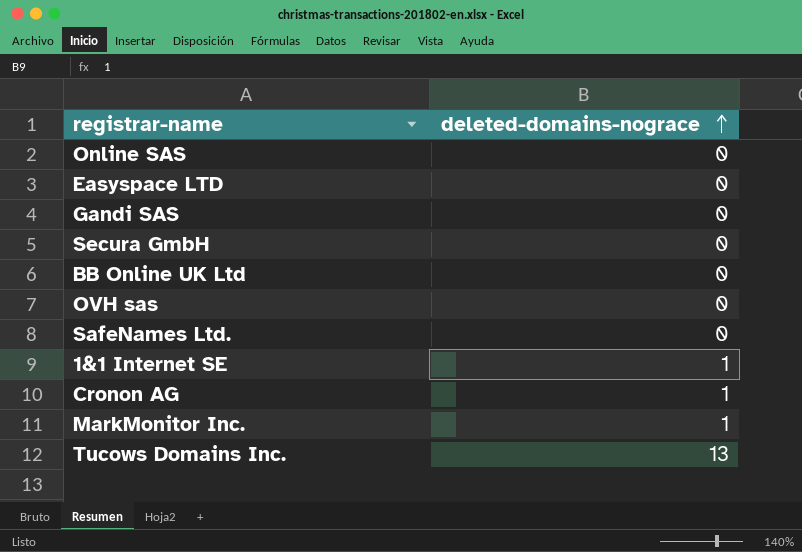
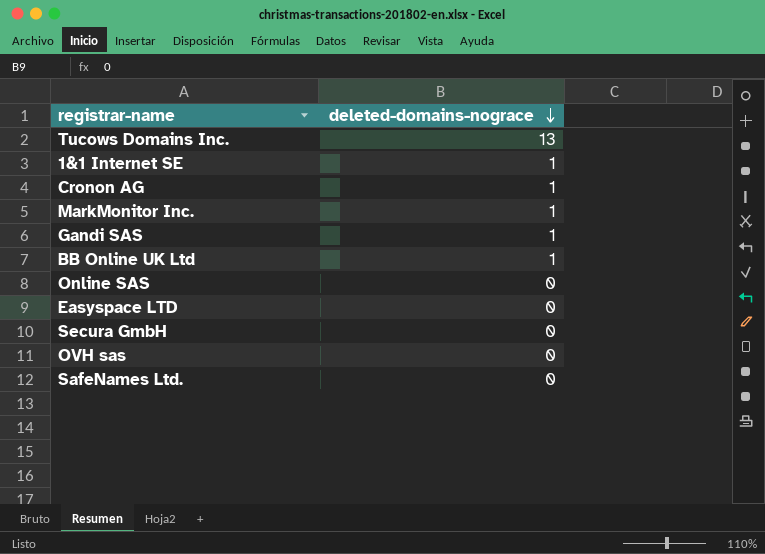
row order: deleted-domains-nograce ascending -> deleted-domains-nograce descending
Gandi SAS | deleted-domains-nograce: 0 -> 1
BB Online UK Ltd | deleted-domains-nograce: 0 -> 1

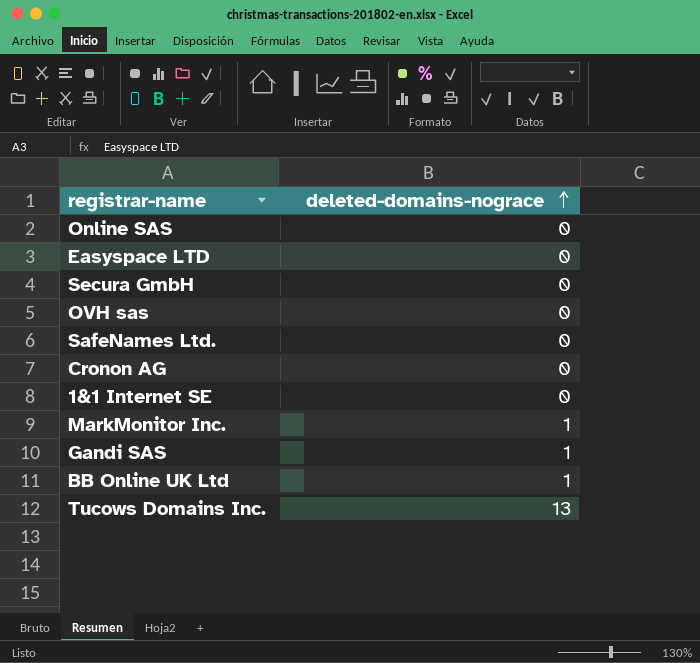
row order: deleted-domains-nograce descending -> deleted-domains-nograce ascending
Cronon AG | deleted-domains-nograce: 1 -> 0
1&1 Internet SE | deleted-domains-nograce: 1 -> 0

